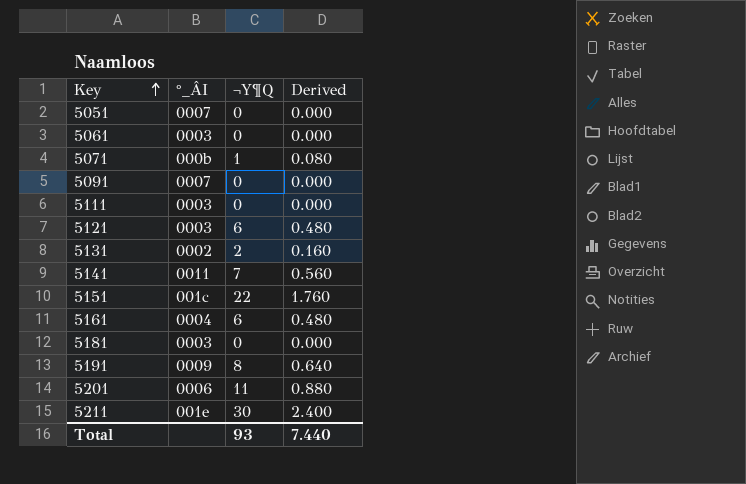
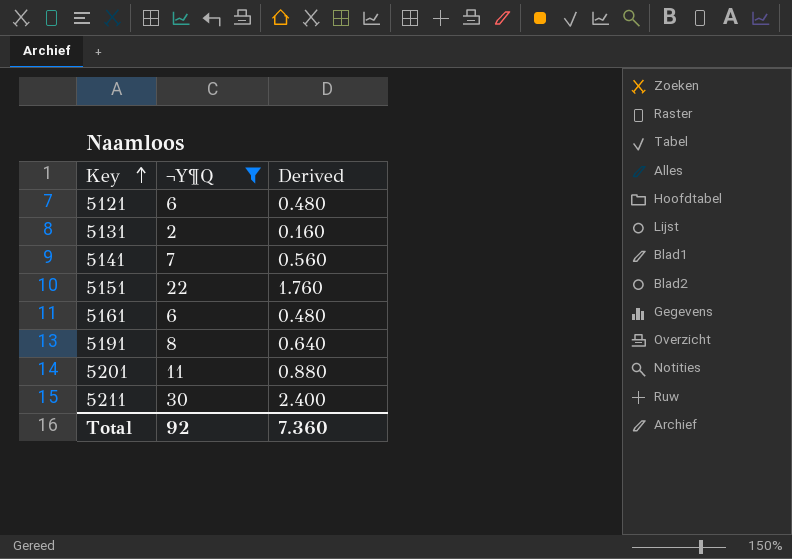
filter: none -> ¬Y¶Q >= 2
column °_ÂI | position: 2 -> none
Total | ¬Y¶Q: 93 -> 92
Total | Derived: 7.440 -> 7.360

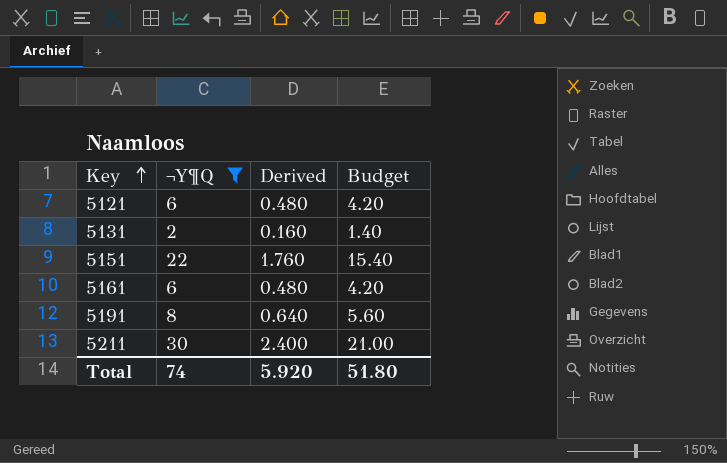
column Budget | formula: none -> [¬Y¶Q] * 0.7
row 5141: 7 | 0.560 -> none
row 5201: 11 | 0.880 -> none
Total | ¬Y¶Q: 92 -> 74
Total | Derived: 7.360 -> 5.920

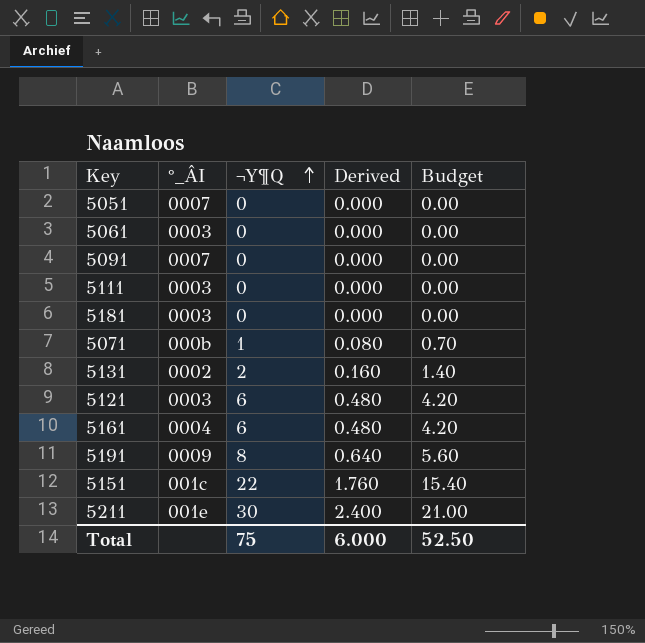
filter: ¬Y¶Q >= 2 -> none
row order: Key ascending -> ¬Y¶Q ascending
column °_ÂI | position: none -> 2
Total | ¬Y¶Q: 74 -> 75
Total | Derived: 5.920 -> 6.000
Total | Budget: 51.80 -> 52.50

